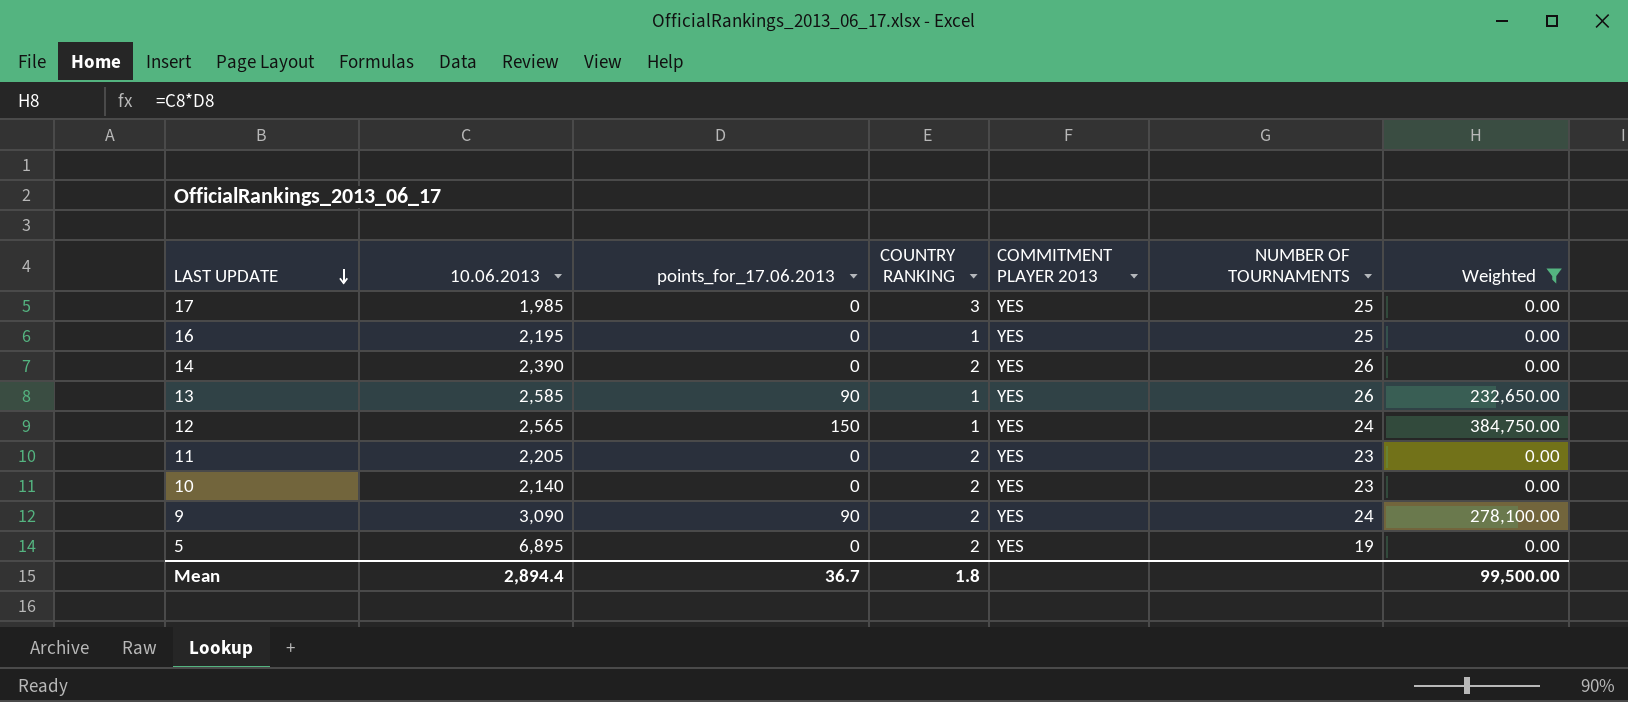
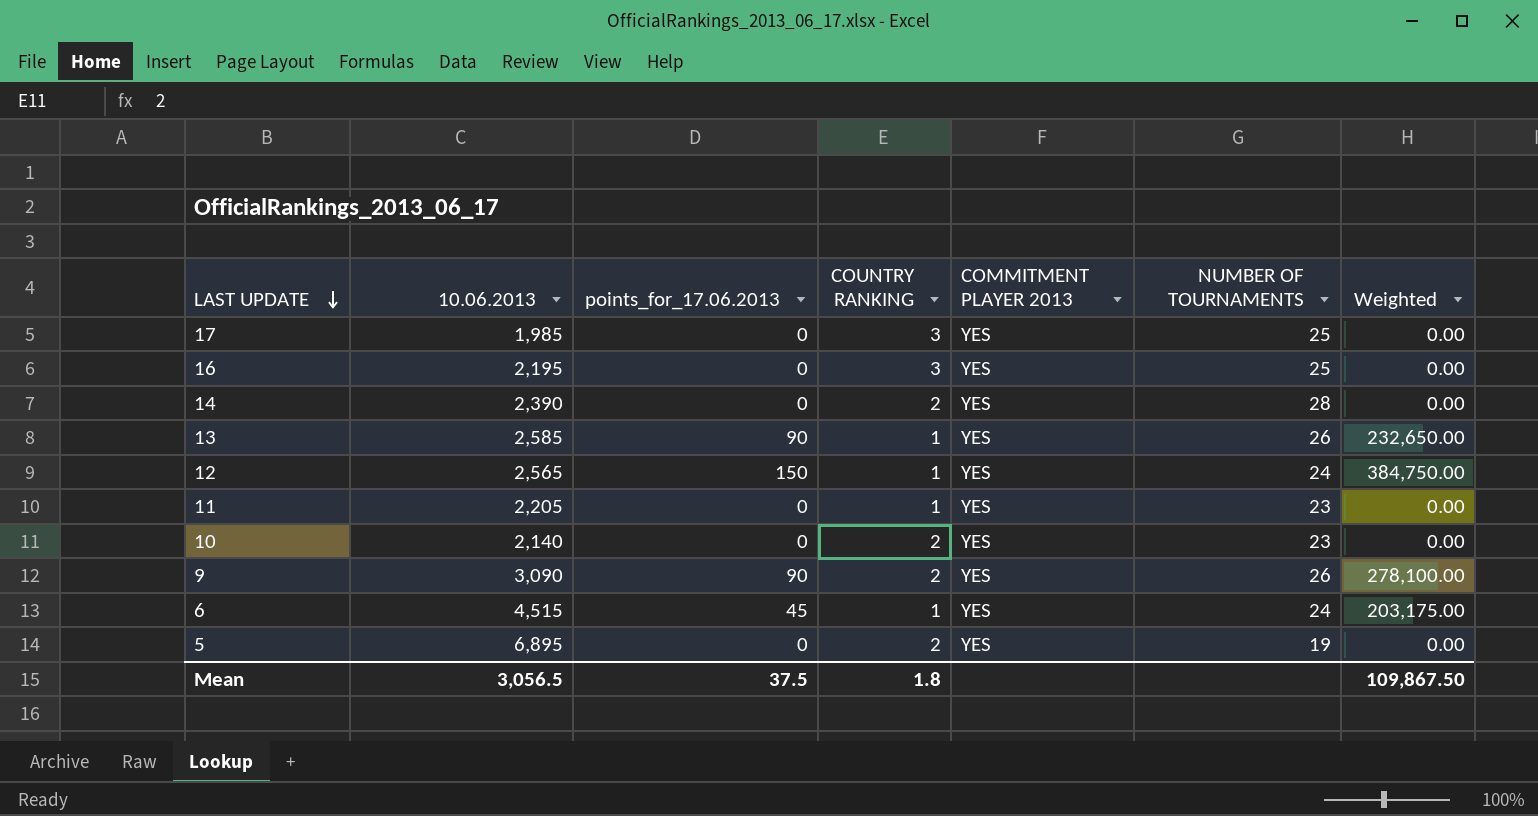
filter: Weighted != 203,175.00 -> none
16 | COUNTRY RANKING: 1 -> 3
14 | NUMBER OF TOURNAMENTS: 26 -> 28
11 | COUNTRY RANKING: 2 -> 1
9 | NUMBER OF TOURNAMENTS: 24 -> 26
Mean | 10.06.2013: 2,894.4 -> 3,056.5
Mean | points_for_17.06.2013: 36.7 -> 37.5
Mean | Weighted: 99,500.00 -> 109,867.50

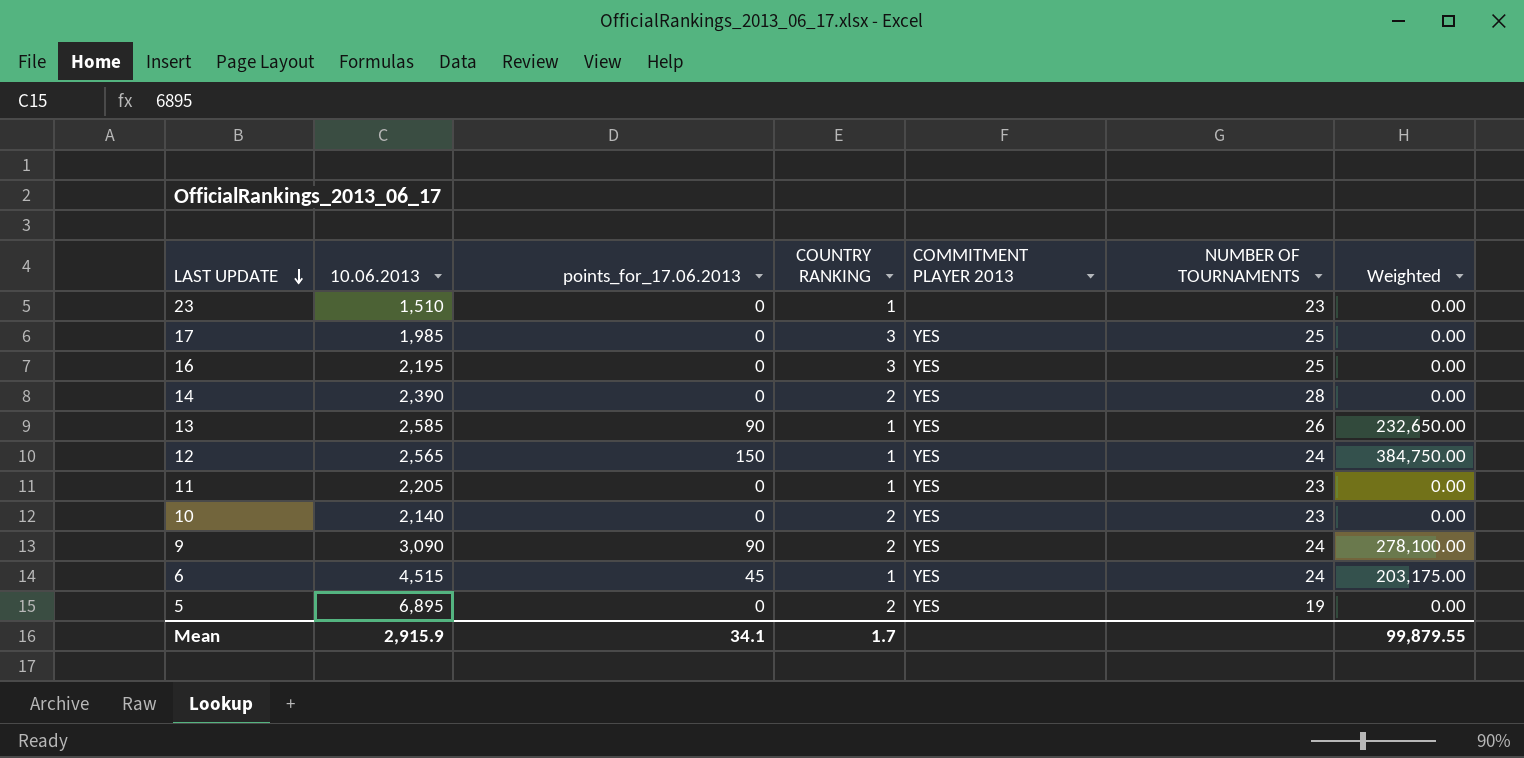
row 23: none -> 1,510 | 0 | 1 | none | 23 | 0.00
9 | NUMBER OF TOURNAMENTS: 26 -> 24
Mean | 10.06.2013: 3,056.5 -> 2,915.9
Mean | points_for_17.06.2013: 37.5 -> 34.1
Mean | COUNTRY RANKING: 1.8 -> 1.7
Mean | Weighted: 109,867.50 -> 99,879.55

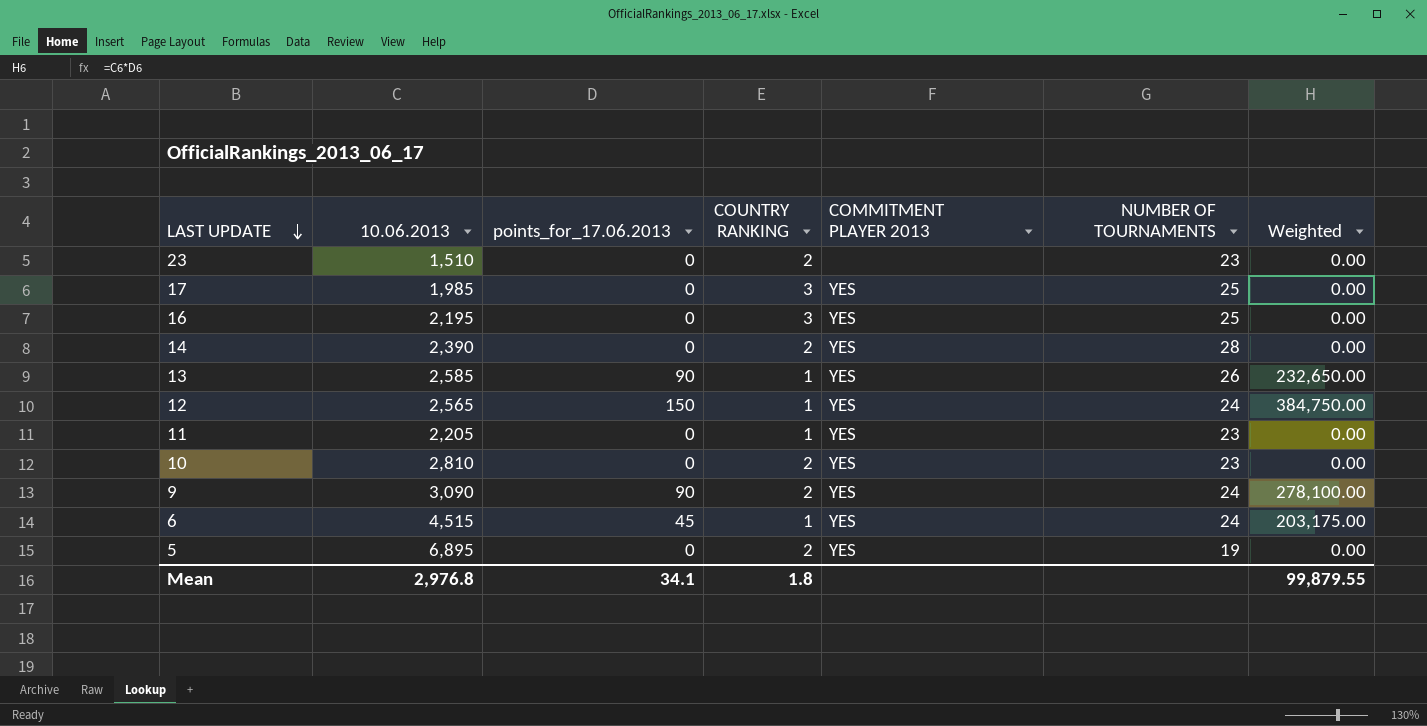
23 | COUNTRY RANKING: 1 -> 2
10 | 10.06.2013: 2,140 -> 2,810
Mean | 10.06.2013: 2,915.9 -> 2,976.8
Mean | COUNTRY RANKING: 1.7 -> 1.8

